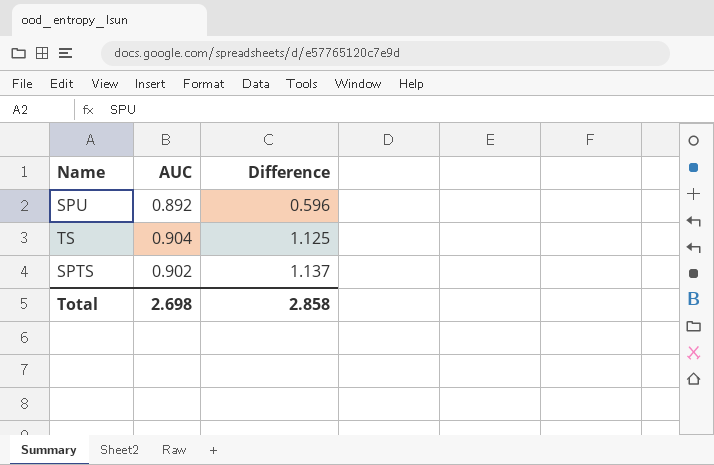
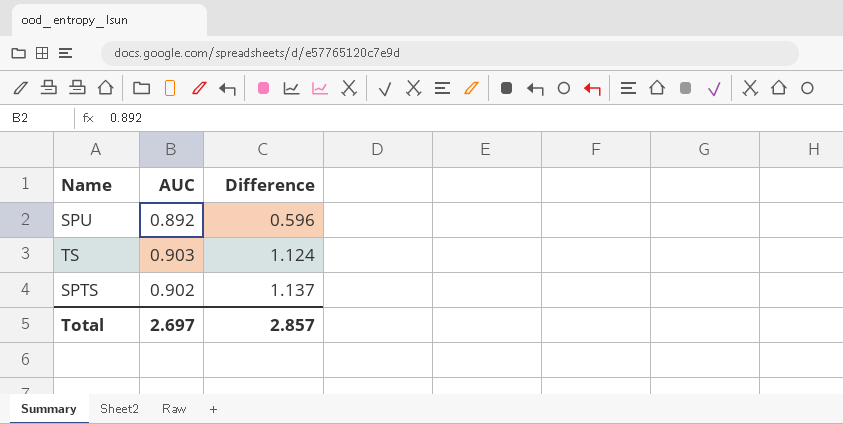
TS | AUC: 0.904 -> 0.903
TS | Difference: 1.125 -> 1.124
Total | AUC: 2.698 -> 2.697
Total | Difference: 2.858 -> 2.857

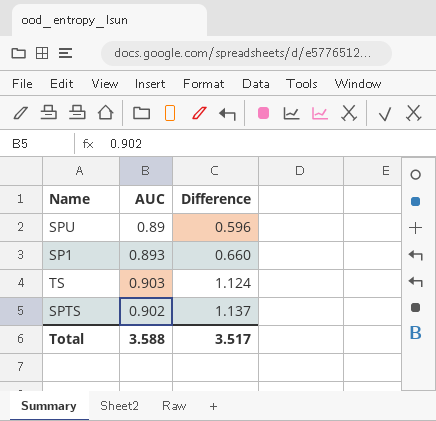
SPU | AUC: 0.892 -> 0.89
row SP1: none -> 0.893 | 0.660
Total | AUC: 2.697 -> 3.588
Total | Difference: 2.857 -> 3.517

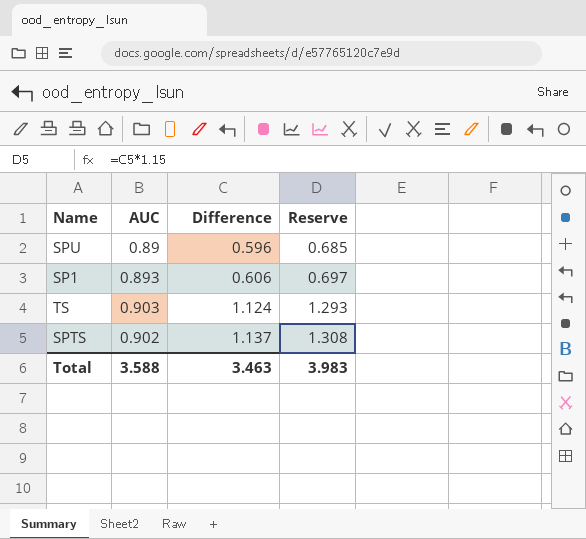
column Reserve | formula: none -> [Difference] * 1.15
SP1 | Difference: 0.660 -> 0.606
Total | Difference: 3.517 -> 3.463

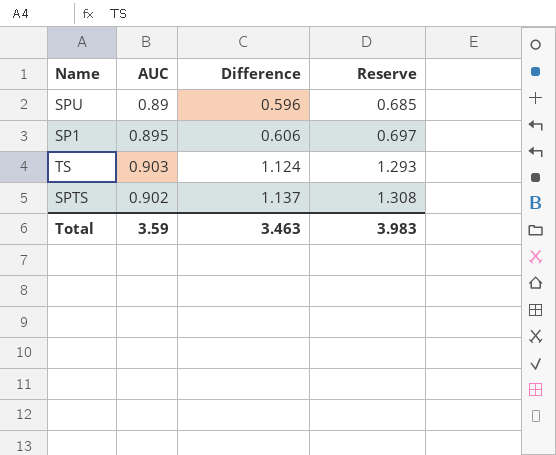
SP1 | AUC: 0.893 -> 0.895
Total | AUC: 3.588 -> 3.59

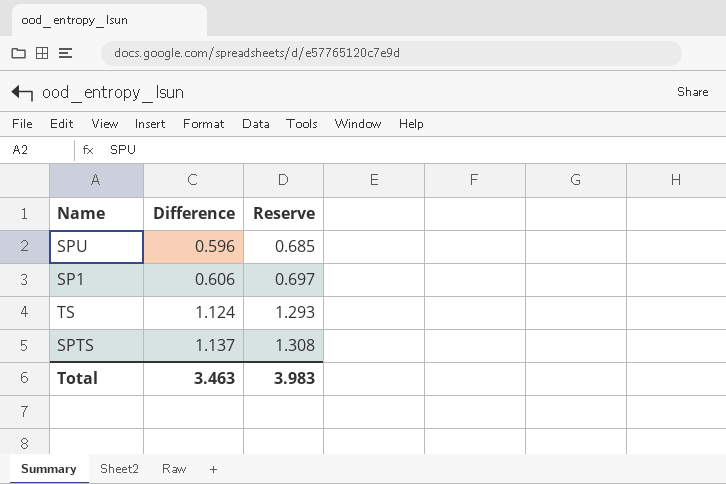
column AUC | position: 2 -> none

